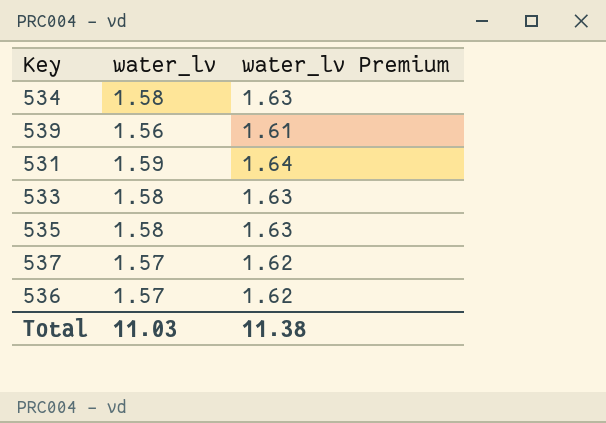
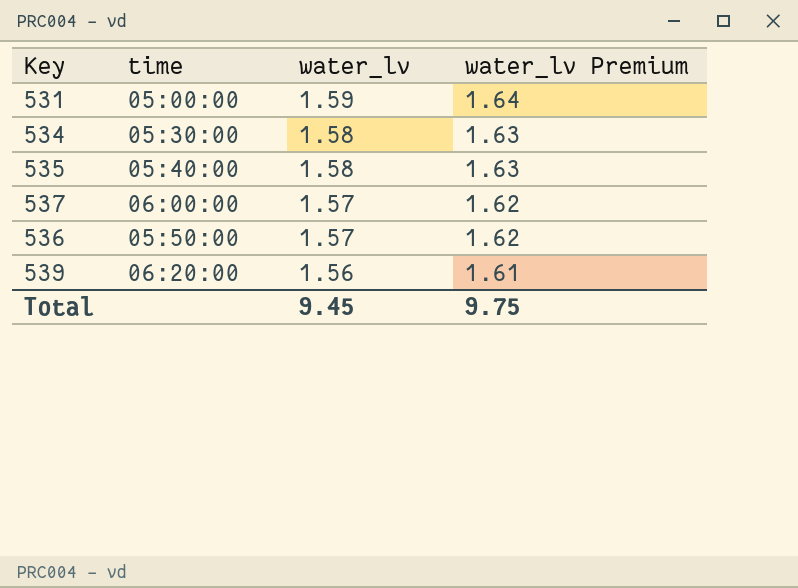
row order: none -> water_lv descending
column time | position: none -> 2
row 533: 1.58 | 1.63 -> none
Total | water_lv: 11.03 -> 9.45
Total | water_lv Premium: 11.38 -> 9.75

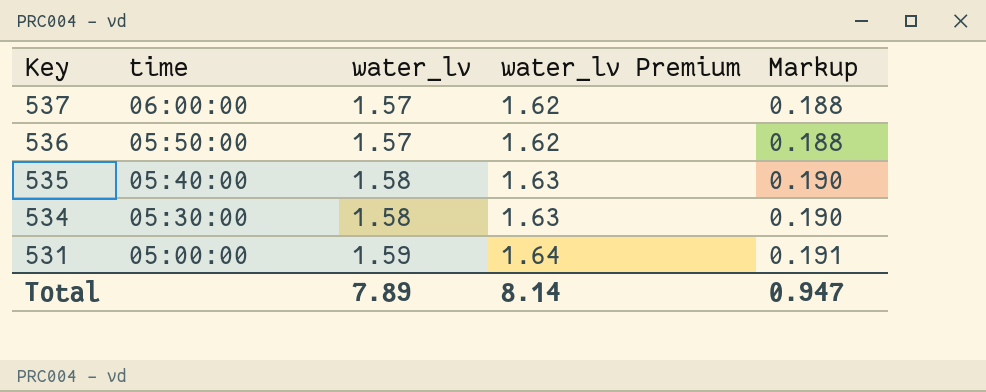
row order: water_lv descending -> Key descending
column Markup | formula: none -> [water_lv] * 0.12
row 539: 06:20:00 | 1.56 | 1.61 -> none
Total | water_lv: 9.45 -> 7.89
Total | water_lv Premium: 9.75 -> 8.14

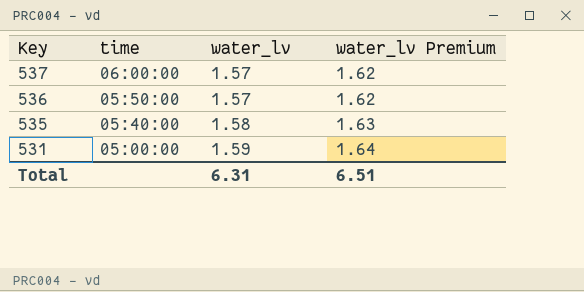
column Markup | formula: [water_lv] * 0.12 -> none
row 534: 05:30:00 | 1.58 | 1.63 | 0.190 -> none
Total | water_lv: 7.89 -> 6.31
Total | water_lv Premium: 8.14 -> 6.51

